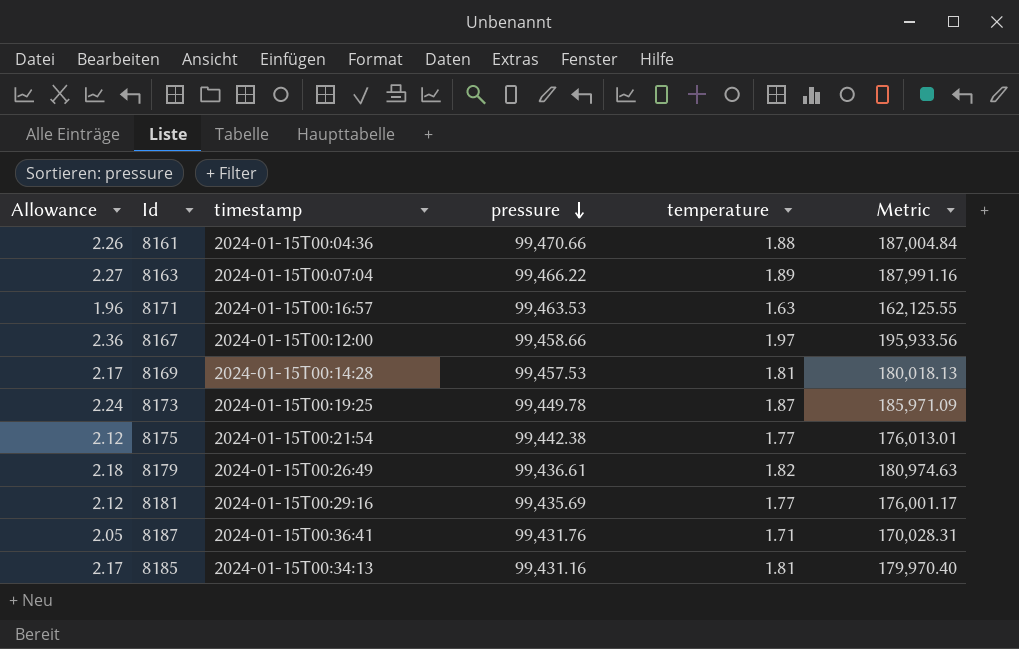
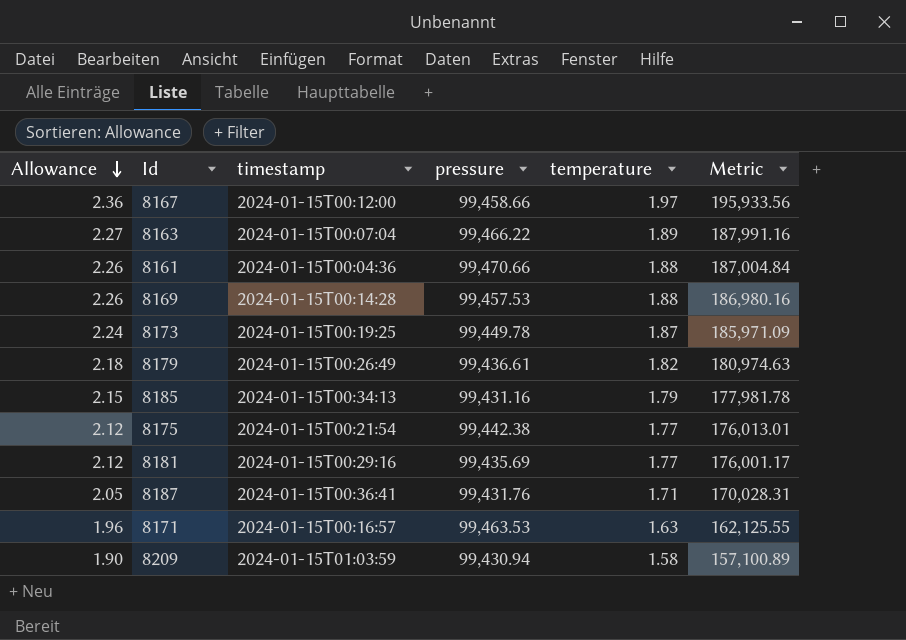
row order: pressure descending -> Allowance descending
8169 | Allowance: 2.17 -> 2.26
8169 | temperature: 1.81 -> 1.88
8169 | Metric: 180,018.13 -> 186,980.16
8185 | Allowance: 2.17 -> 2.15
8185 | temperature: 1.81 -> 1.79
8185 | Metric: 179,970.40 -> 177,981.78
row 8209: none -> 1.90 | 2024-01-15T01:03:59 | 99,430.94 | 1.58 | 157,100.89

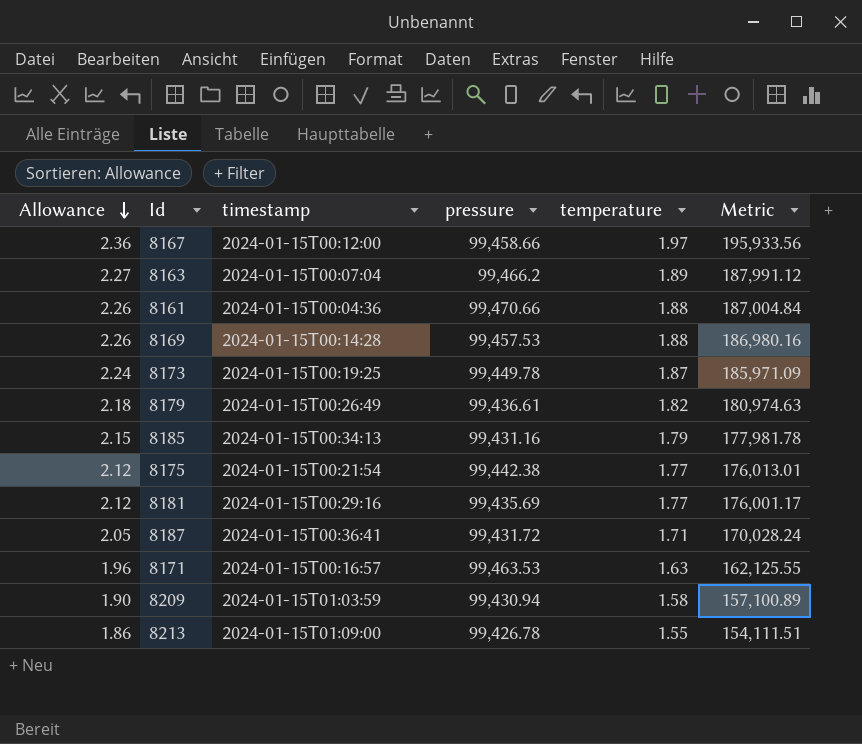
8163 | pressure: 99,466.22 -> 99,466.2
8163 | Metric: 187,991.16 -> 187,991.12
8187 | pressure: 99,431.76 -> 99,431.72
8187 | Metric: 170,028.31 -> 170,028.24
row 8213: none -> 1.86 | 2024-01-15T01:09:00 | 99,426.78 | 1.55 | 154,111.51

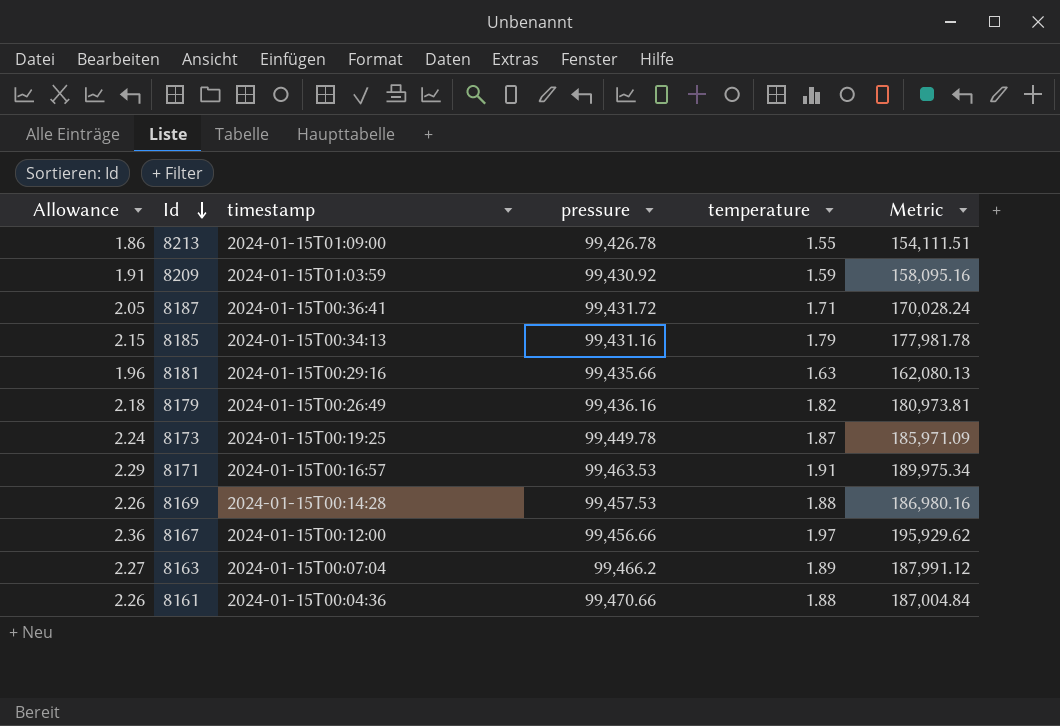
row order: Allowance descending -> Id descending
row 8175: 2.12 | 2024-01-15T00:21:54 | 99,442.38 | 1.77 | 176,013.01 -> none
8209 | Allowance: 1.90 -> 1.91
8209 | pressure: 99,430.94 -> 99,430.92
8209 | temperature: 1.58 -> 1.59
8209 | Metric: 157,100.89 -> 158,095.16
8181 | Allowance: 2.12 -> 1.96
8181 | pressure: 99,435.69 -> 99,435.66
8181 | temperature: 1.77 -> 1.63
8181 | Metric: 176,001.17 -> 162,080.13
8179 | pressure: 99,436.61 -> 99,436.16
8179 | Metric: 180,974.63 -> 180,973.81
8171 | Allowance: 1.96 -> 2.29
8171 | temperature: 1.63 -> 1.91
8171 | Metric: 162,125.55 -> 189,975.34
8167 | pressure: 99,458.66 -> 99,456.66
8167 | Metric: 195,933.56 -> 195,929.62

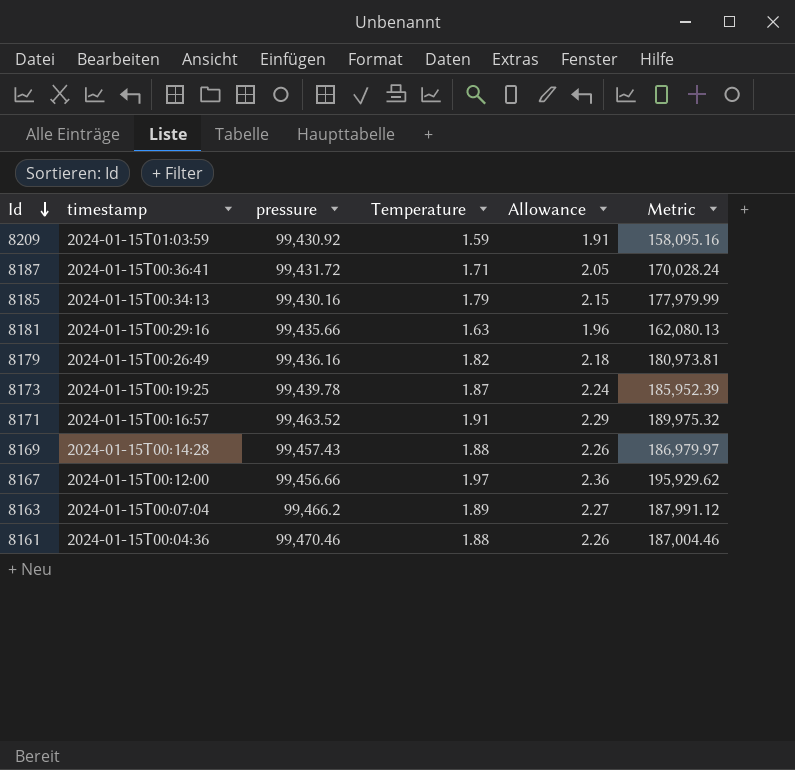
column name: temperature -> Temperature
column Allowance | position: 1 -> 5
row 8213: 1.86 | 2024-01-15T01:09:00 | 99,426.78 | 1.55 | 154,111.51 -> none
8185 | pressure: 99,431.16 -> 99,430.16
8185 | Metric: 177,981.78 -> 177,979.99
8173 | pressure: 99,449.78 -> 99,439.78
8173 | Metric: 185,971.09 -> 185,952.39
8171 | pressure: 99,463.53 -> 99,463.52
8171 | Metric: 189,975.34 -> 189,975.32
8169 | pressure: 99,457.53 -> 99,457.43
8169 | Metric: 186,980.16 -> 186,979.97
8161 | pressure: 99,470.66 -> 99,470.46
8161 | Metric: 187,004.84 -> 187,004.46

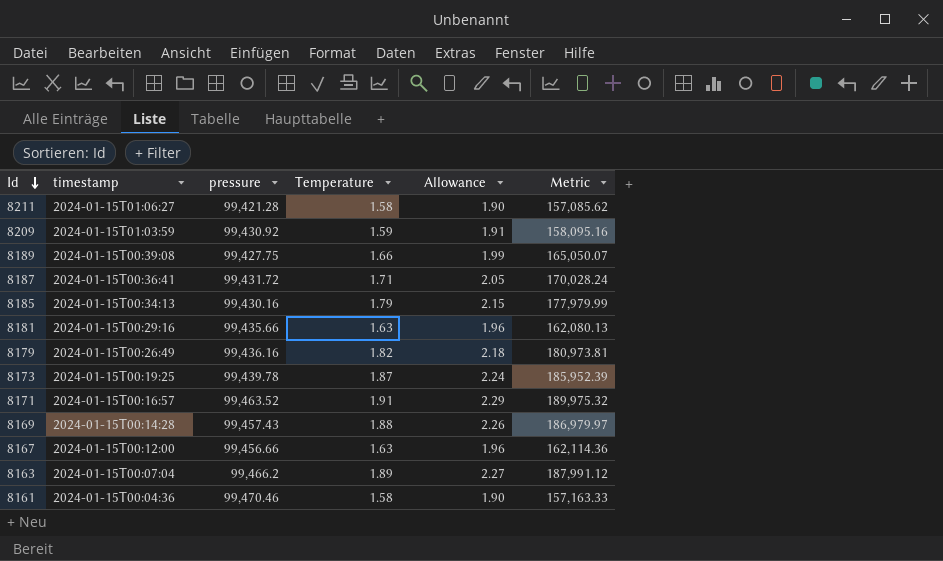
row 8211: none -> 2024-01-15T01:06:27 | 99,421.28 | 1.58 | 1.90 | 157,085.62
row 8189: none -> 2024-01-15T00:39:08 | 99,427.75 | 1.66 | 1.99 | 165,050.07
8167 | Temperature: 1.97 -> 1.63
8167 | Allowance: 2.36 -> 1.96
8167 | Metric: 195,929.62 -> 162,114.36
8161 | Temperature: 1.88 -> 1.58
8161 | Allowance: 2.26 -> 1.90
8161 | Metric: 187,004.46 -> 157,163.33

